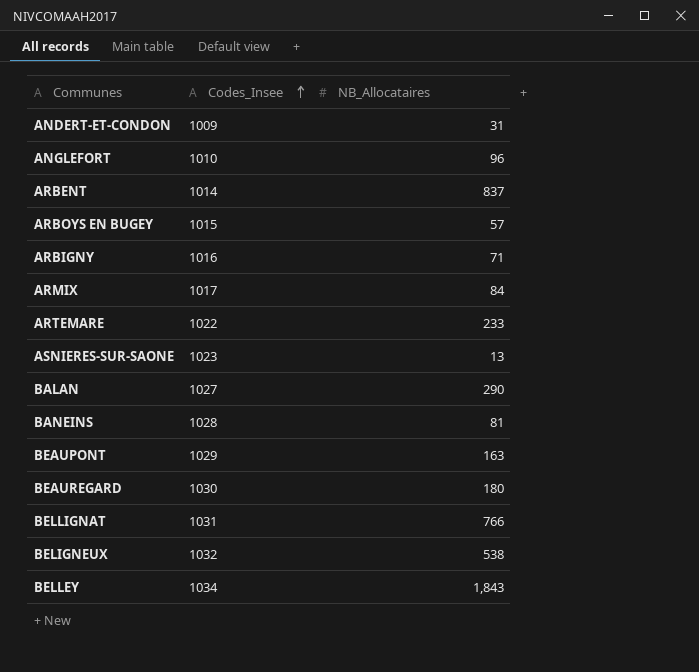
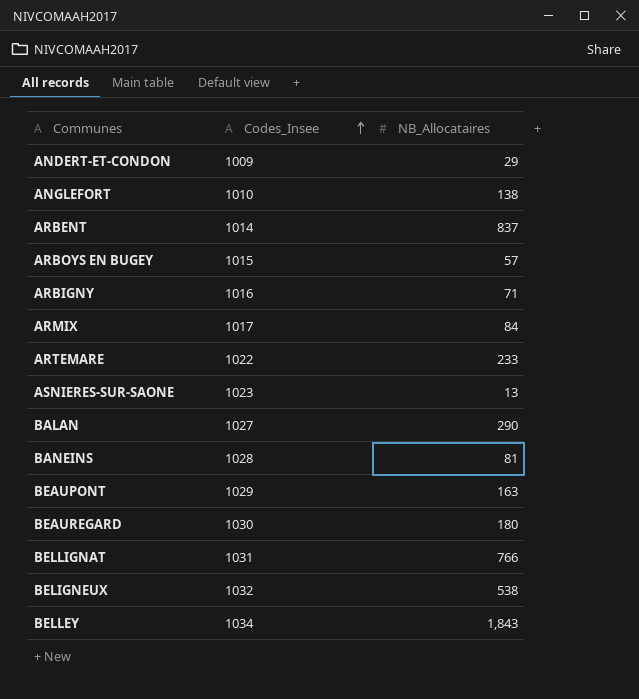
ANDERT-ET-CONDON | NB_Allocataires: 31 -> 29
ANGLEFORT | NB_Allocataires: 96 -> 138

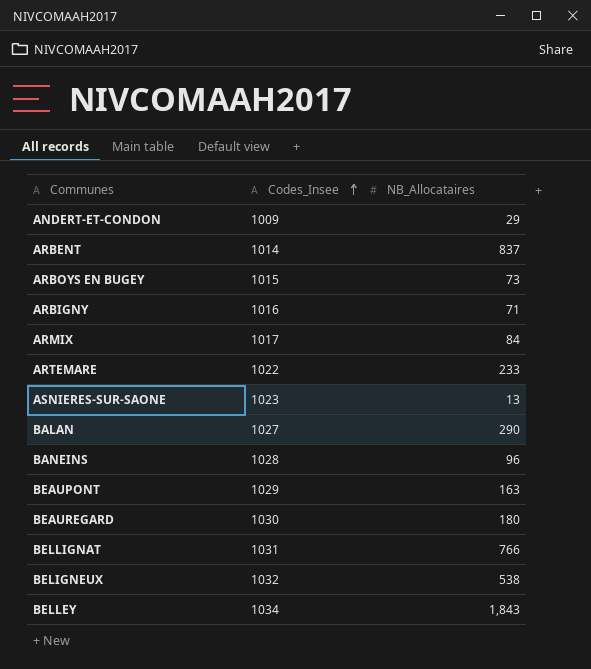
row ANGLEFORT: 1010 | 138 -> none
ARBOYS EN BUGEY | NB_Allocataires: 57 -> 73
BANEINS | NB_Allocataires: 81 -> 96

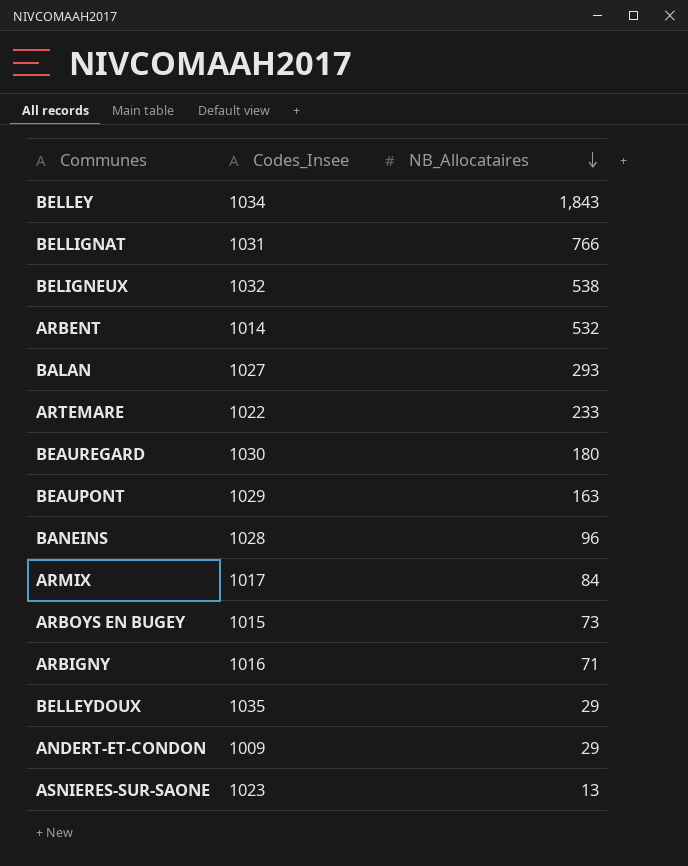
row order: Codes_Insee ascending -> NB_Allocataires descending
ARBENT | NB_Allocataires: 837 -> 532
BALAN | NB_Allocataires: 290 -> 293
row BELLEYDOUX: none -> 1035 | 29

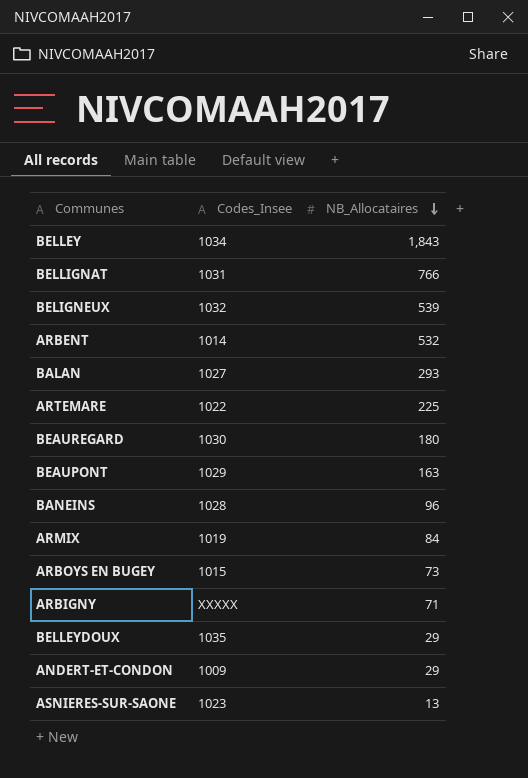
BELIGNEUX | NB_Allocataires: 538 -> 539
ARTEMARE | NB_Allocataires: 233 -> 225
ARMIX | Codes_Insee: 1017 -> 1019
ARBIGNY | Codes_Insee: 1016 -> XXXXX

